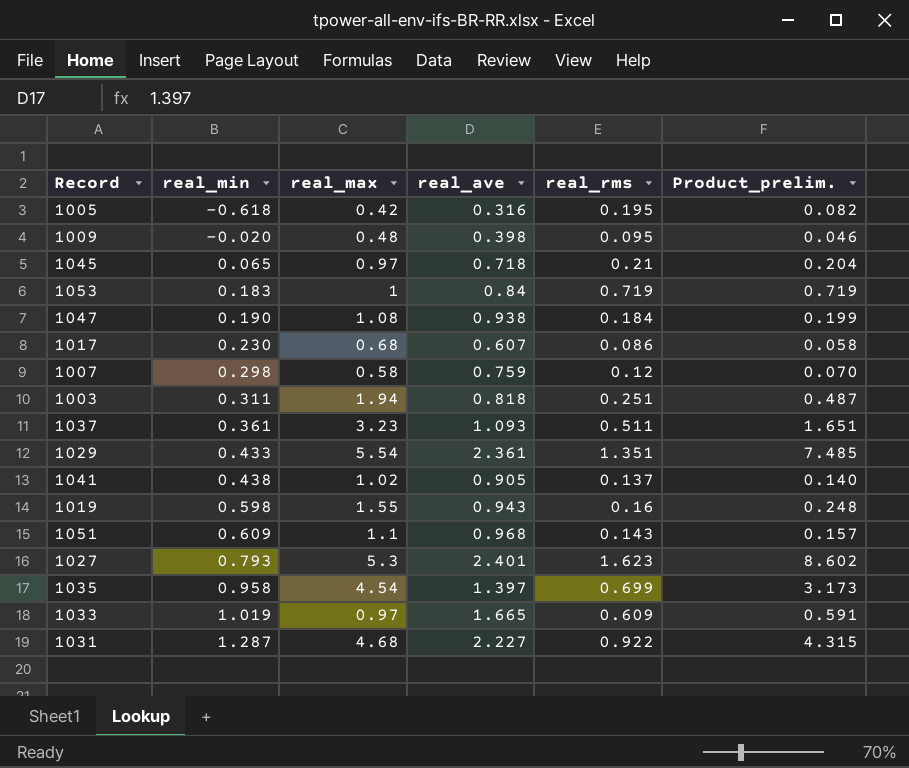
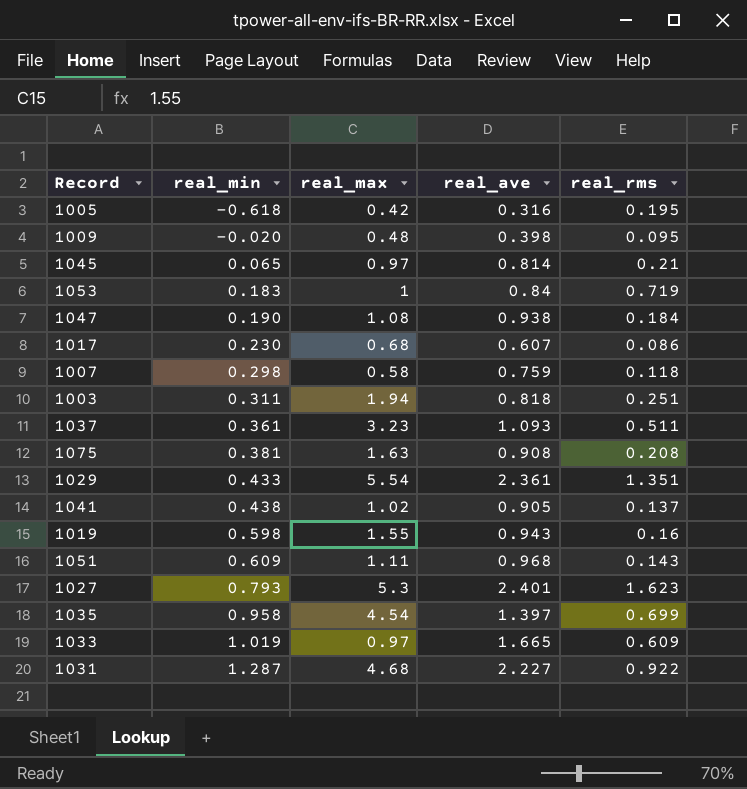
column Product_prelim. | formula: [real_max] * [real_rms] -> none
1045 | real_ave: 0.718 -> 0.814
1007 | real_rms: 0.12 -> 0.118
row 1075: none -> 0.381 | 1.63 | 0.908 | 0.208
1051 | real_max: 1.1 -> 1.11

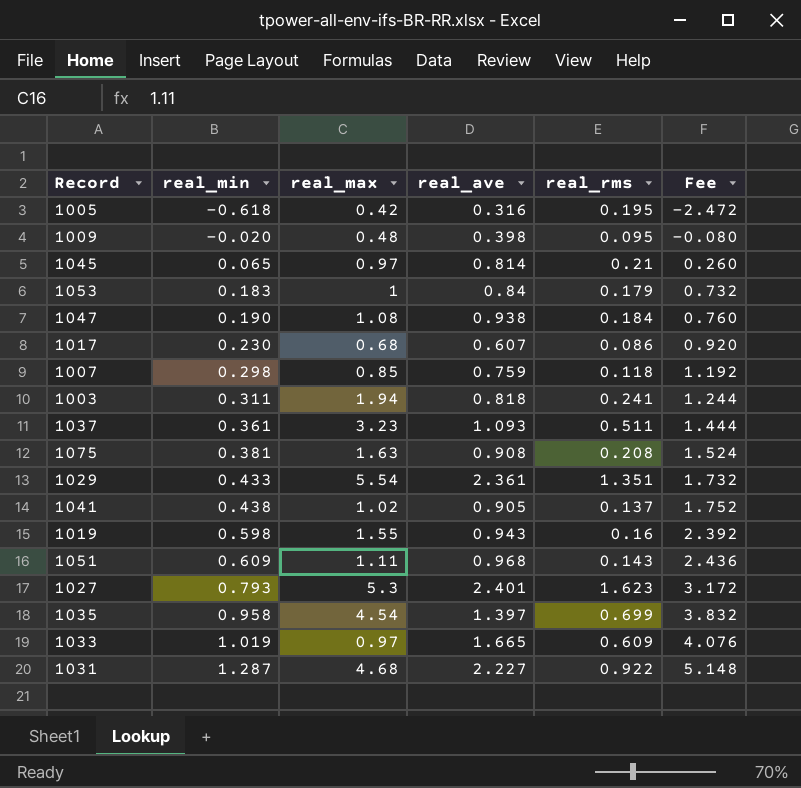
column Fee | formula: none -> [real_min] * 4
1053 | real_rms: 0.719 -> 0.179
1007 | real_max: 0.58 -> 0.85
1003 | real_rms: 0.251 -> 0.241

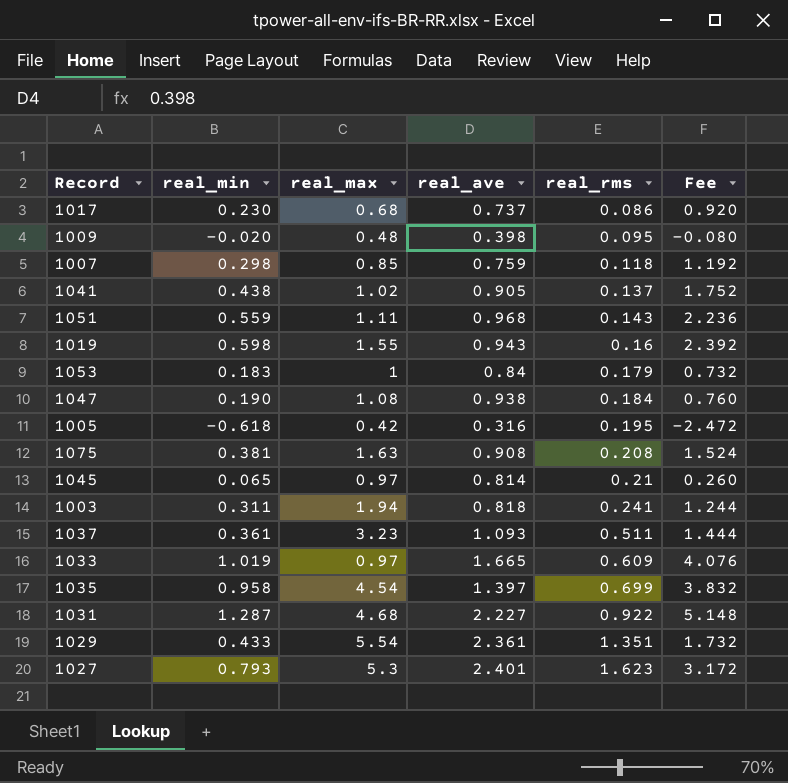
row order: real_min ascending -> real_rms ascending
1017 | real_ave: 0.607 -> 0.737
1051 | real_min: 0.609 -> 0.559
1051 | Fee: 2.436 -> 2.236

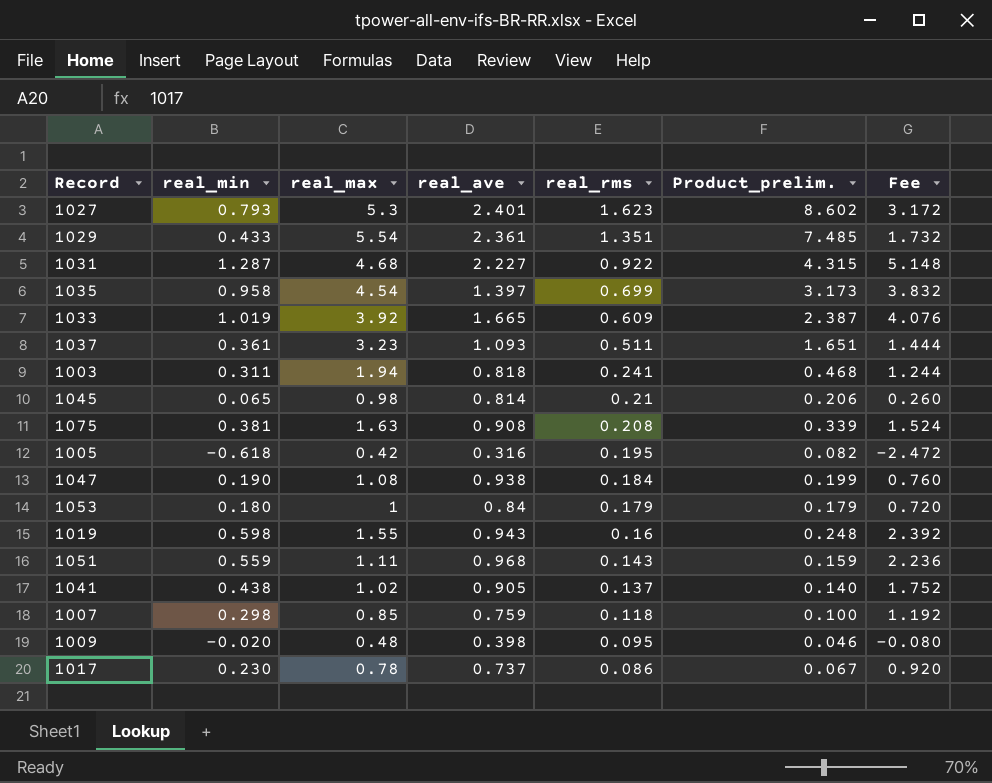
row order: real_rms ascending -> real_rms descending
column Product_prelim. | formula: none -> [real_max] * [real_rms]
1033 | real_max: 0.97 -> 3.92
1045 | real_max: 0.97 -> 0.98
1053 | real_min: 0.183 -> 0.180
1053 | Fee: 0.732 -> 0.720
1017 | real_max: 0.68 -> 0.78

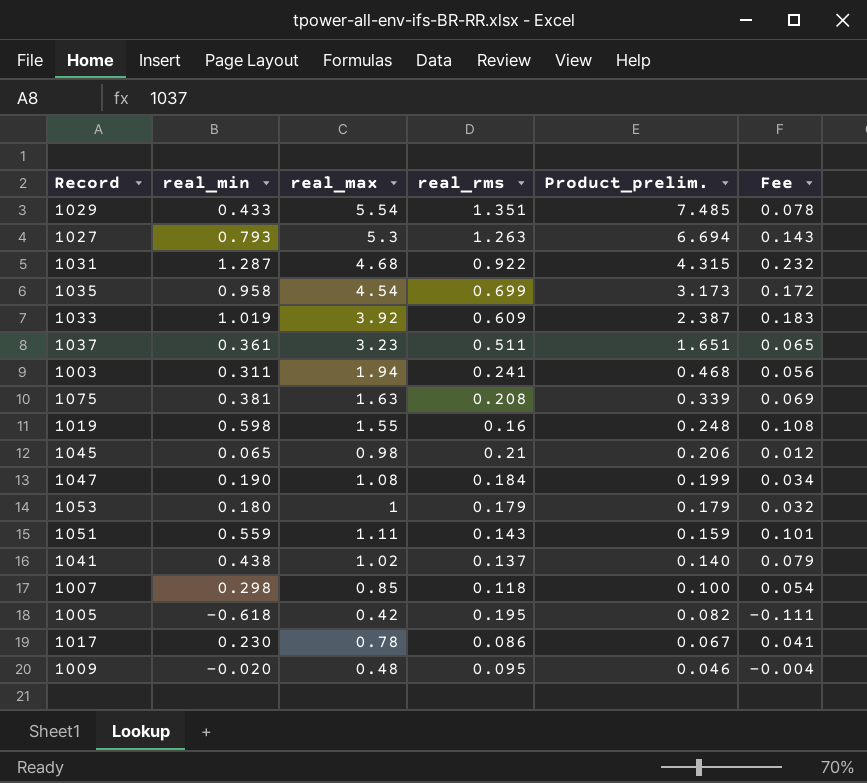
row order: real_rms descending -> Product_prelim. descending
column real_ave | position: 4 -> none
column Fee | formula: [real_min] * 4 -> [real_min] * 0.18
1027 | real_rms: 1.623 -> 1.263
1027 | Product_prelim.: 8.602 -> 6.694

